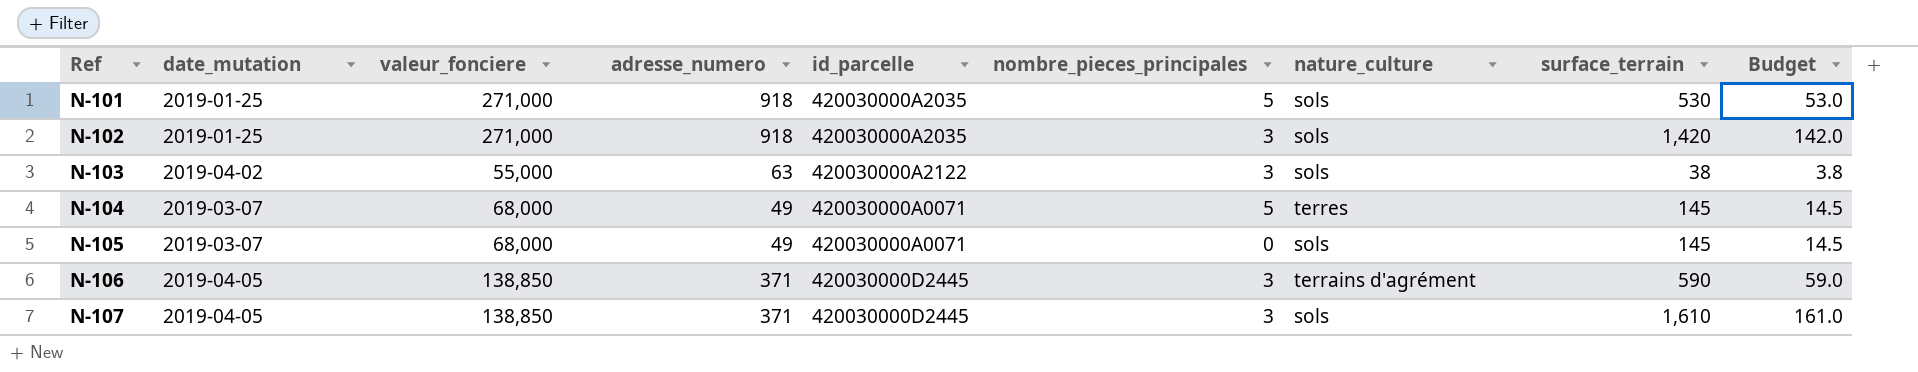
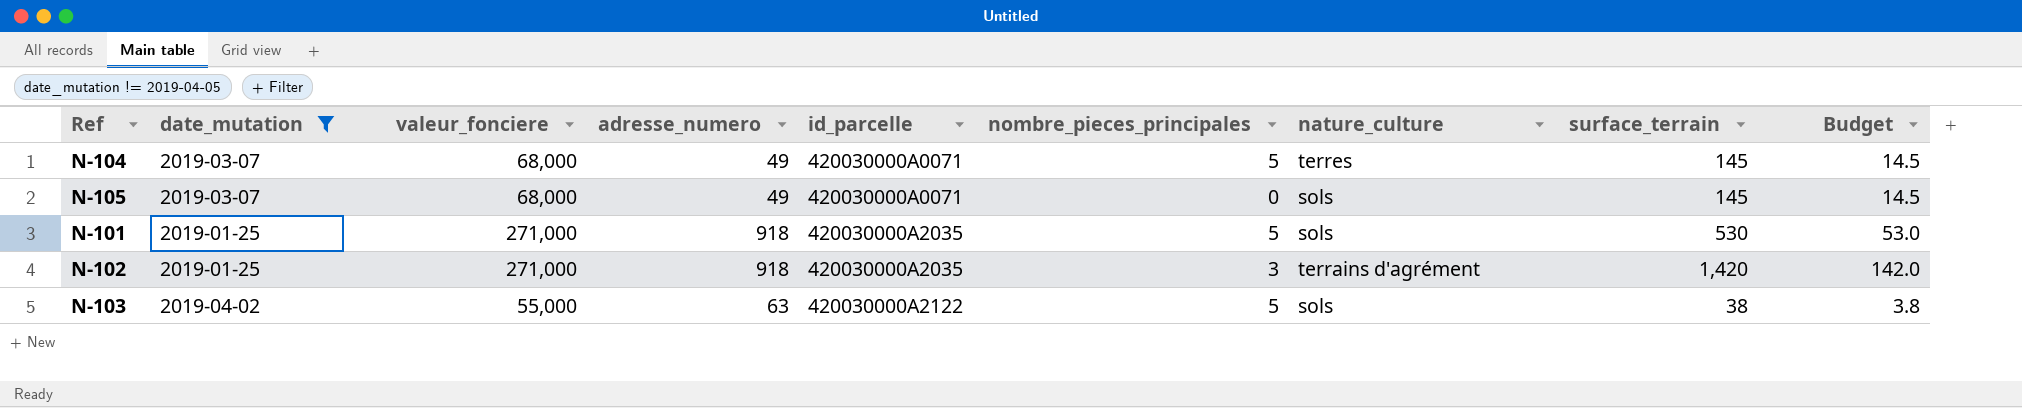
filter: none -> date_mutation != 2019-04-05
row order: Ref ascending -> id_parcelle ascending
N-102 | nature_culture: sols -> terrains d'agrément
N-103 | nombre_pieces_principales: 3 -> 5

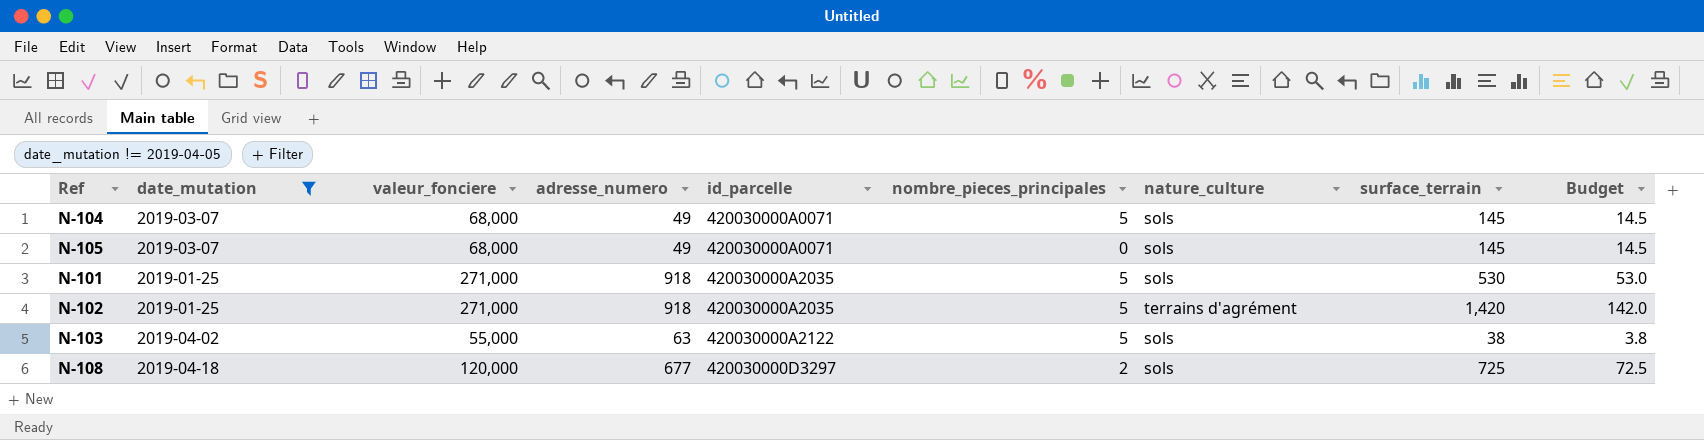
N-104 | nature_culture: terres -> sols
N-102 | nombre_pieces_principales: 3 -> 5
row N-108: none -> 2019-04-18 | 120,000 | 677 | 420030000D3297 | 2 | sols | 725 | 72.5

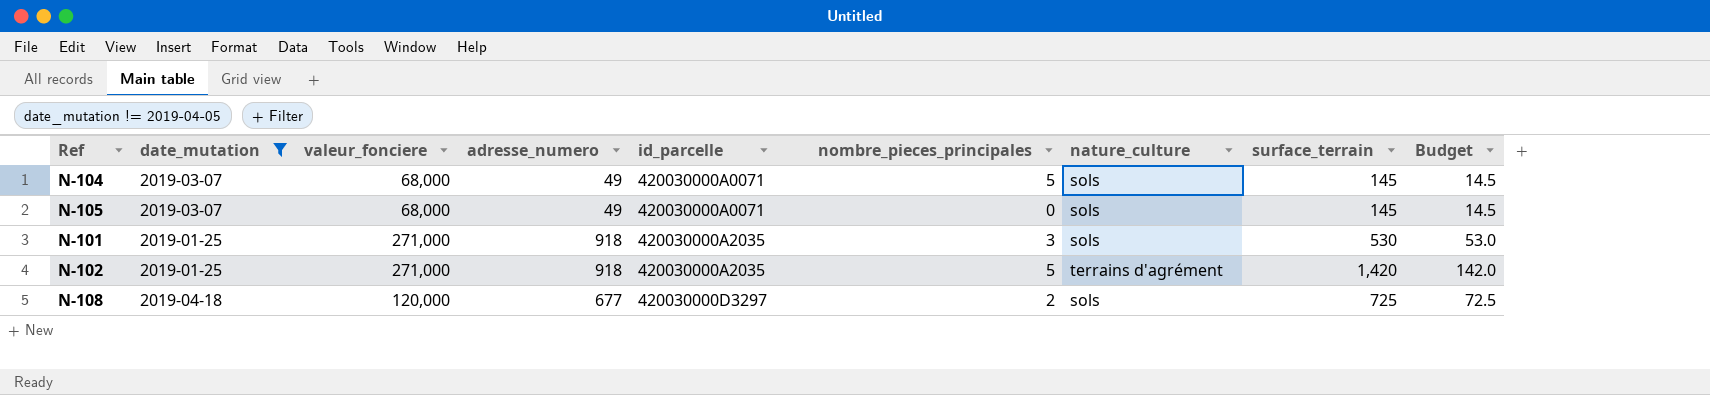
row N-103: 2019-04-02 | 55,000 | 63 | 420030000A2122 | 5 | sols | 38 | 3.8 -> none
N-101 | nombre_pieces_principales: 5 -> 3

